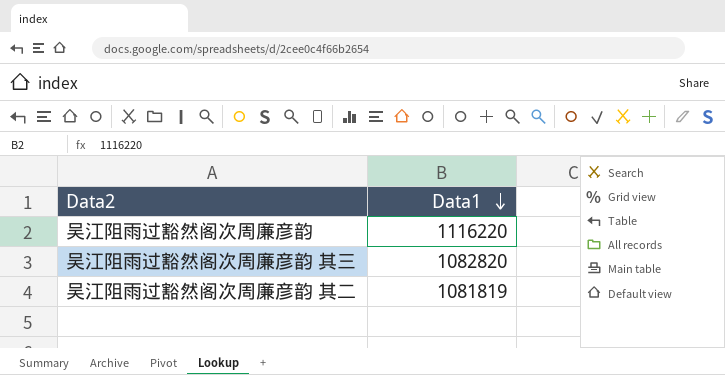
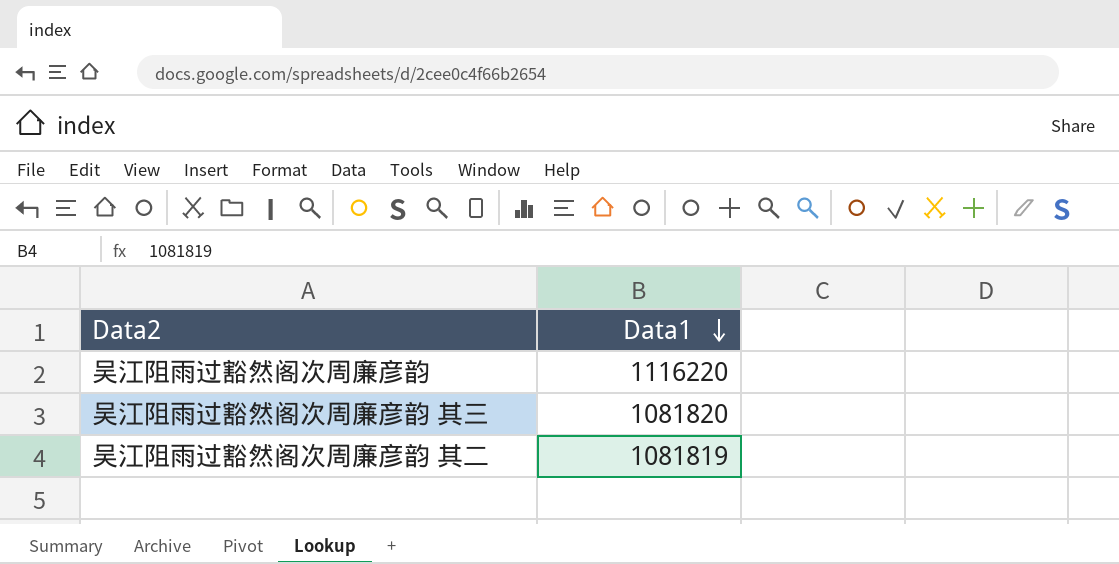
吴江阻雨过豁然阁次周廉彦韵 其三 | Data1: 1082820 -> 1081820

